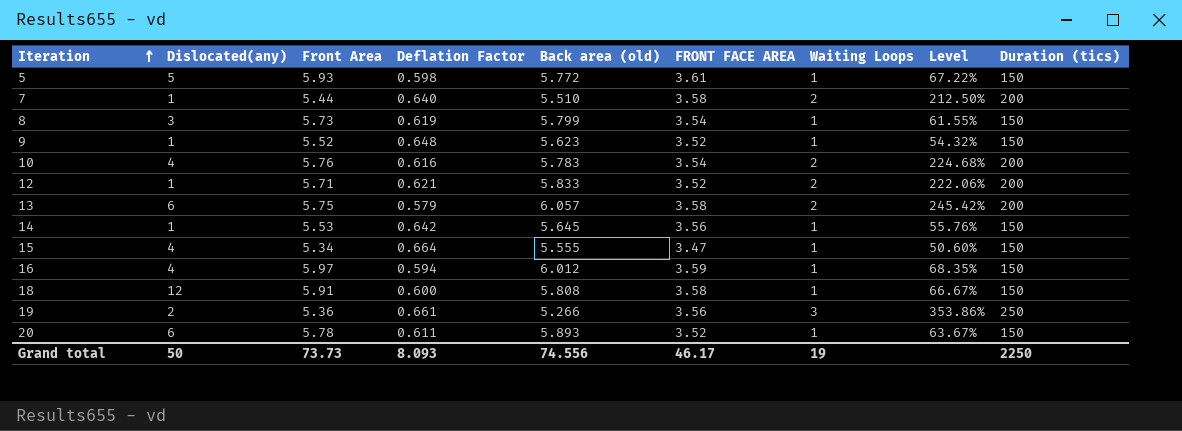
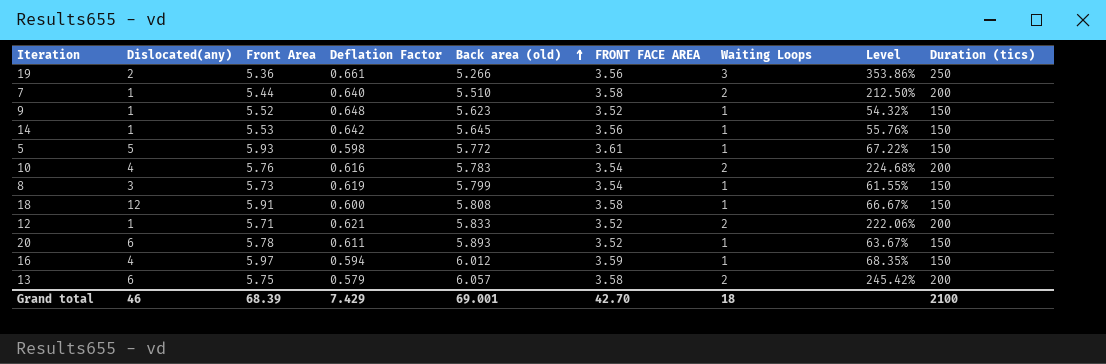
row order: Iteration ascending -> Back area (old) ascending
row 15: 4 | 5.34 | 0.664 | 5.555 | 3.47 | 1 | 50.60% | 150 -> none
Grand total | Dislocated(any): 50 -> 46
Grand total | Front Area: 73.73 -> 68.39
Grand total | Deflation Factor: 8.093 -> 7.429
Grand total | Back area (old): 74.556 -> 69.001
Grand total | FRONT FACE AREA: 46.17 -> 42.70
Grand total | Waiting Loops: 19 -> 18
Grand total | Duration (tics): 2250 -> 2100

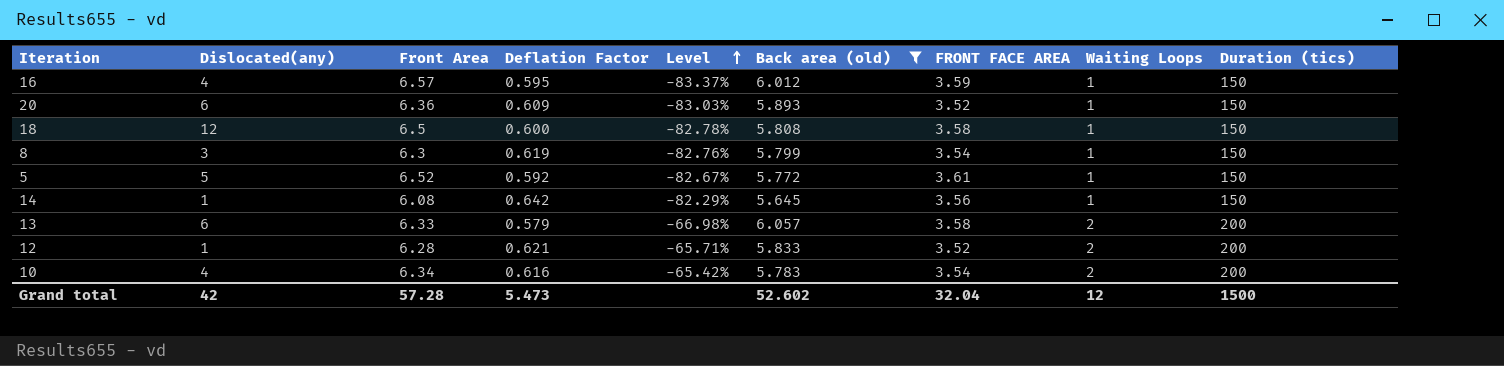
filter: none -> Back area (old) >= 5.645
row order: Back area (old) ascending -> Level ascending
column Level | formula: ([Waiting Loops] - [Deflation Factor]) / [Deflation Factor] -> ([Waiting Loops] - [Back area (old)]) / [Back area (old)]
column Level | position: 8 -> 5
16 | Front Area: 5.97 -> 6.57
16 | Deflation Factor: 0.594 -> 0.595
20 | Front Area: 5.78 -> 6.36
20 | Deflation Factor: 0.611 -> 0.609
18 | Front Area: 5.91 -> 6.5
8 | Front Area: 5.73 -> 6.3
5 | Front Area: 5.93 -> 6.52
5 | Deflation Factor: 0.598 -> 0.592
14 | Front Area: 5.53 -> 6.08
13 | Front Area: 5.75 -> 6.33
12 | Front Area: 5.71 -> 6.28
10 | Front Area: 5.76 -> 6.34
Grand total | Dislocated(any): 46 -> 42
Grand total | Front Area: 68.39 -> 57.28
Grand total | Deflation Factor: 7.429 -> 5.473
Grand total | Back area (old): 69.001 -> 52.602
Grand total | FRONT FACE AREA: 42.70 -> 32.04
Grand total | Waiting Loops: 18 -> 12
Grand total | Duration (tics): 2100 -> 1500

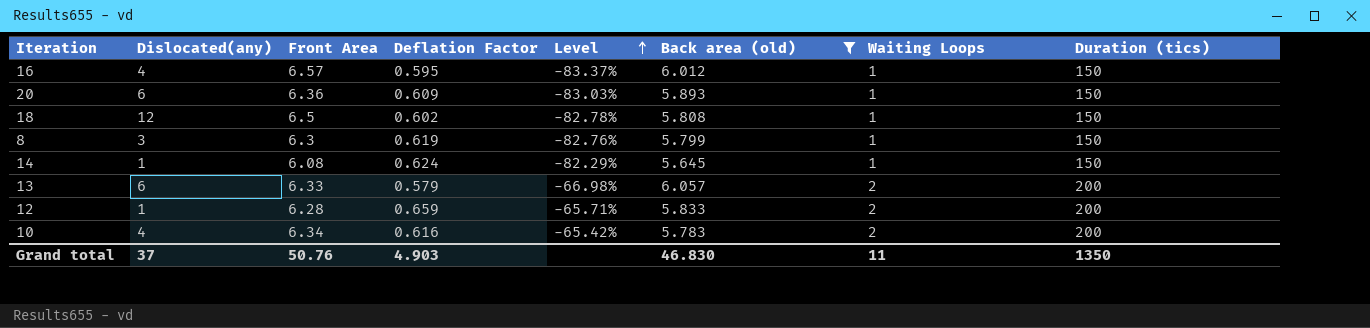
column FRONT FACE AREA | position: 7 -> none
row 5: 5 | 6.52 | 0.592 | -82.67% | 5.772 | 3.61 | 1 | 150 -> none
18 | Deflation Factor: 0.600 -> 0.602
14 | Deflation Factor: 0.642 -> 0.624
12 | Deflation Factor: 0.621 -> 0.659
Grand total | Dislocated(any): 42 -> 37
Grand total | Front Area: 57.28 -> 50.76
Grand total | Deflation Factor: 5.473 -> 4.903
Grand total | Back area (old): 52.602 -> 46.830
Grand total | Waiting Loops: 12 -> 11
Grand total | Duration (tics): 1500 -> 1350

